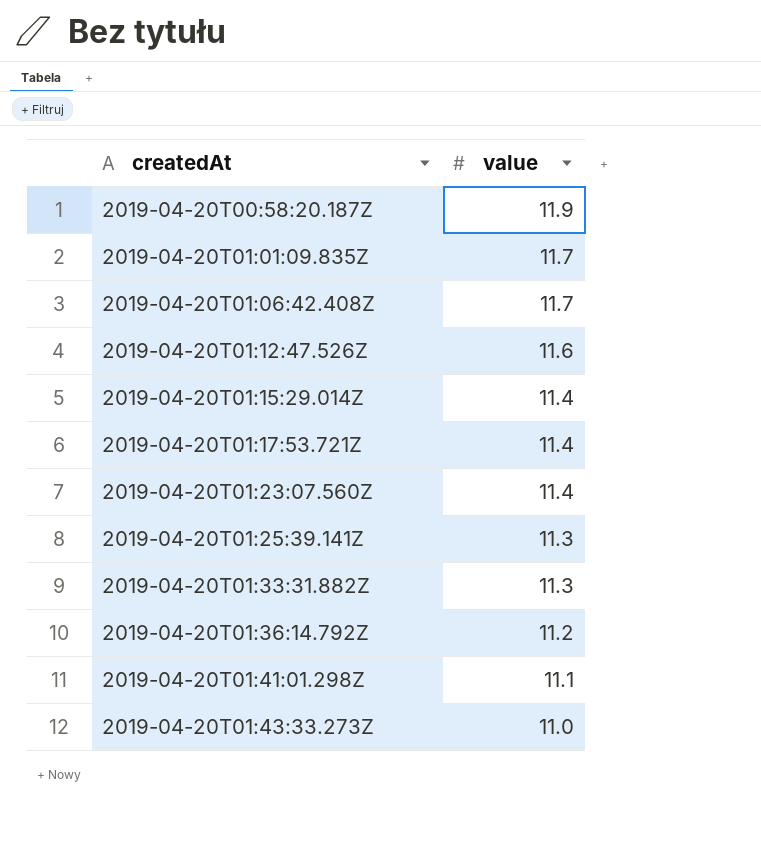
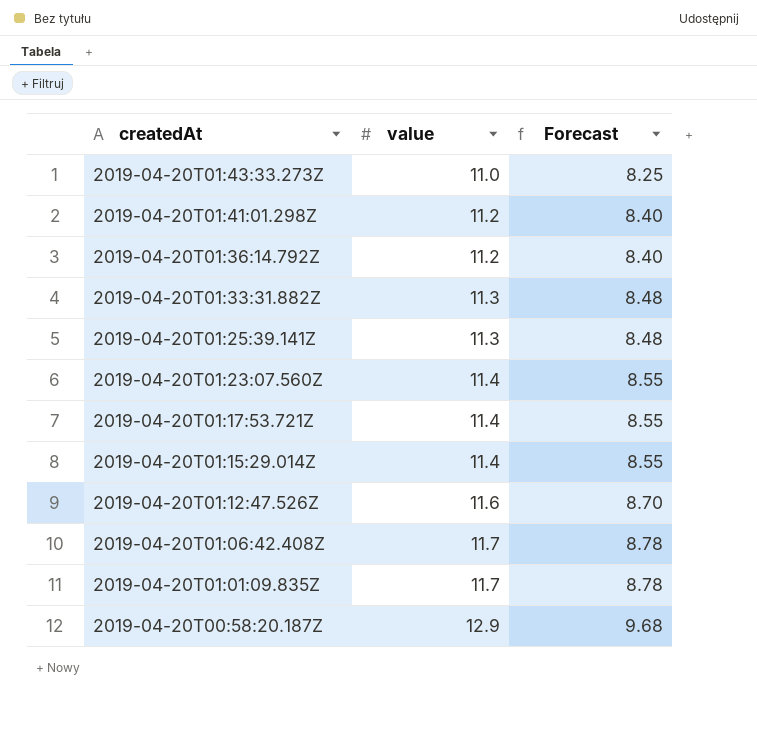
row order: createdAt ascending -> createdAt descending
column Forecast | formula: none -> [value] * 0.75
2019-04-20T01:41:01.298Z | value: 11.1 -> 11.2
2019-04-20T00:58:20.187Z | value: 11.9 -> 12.9

